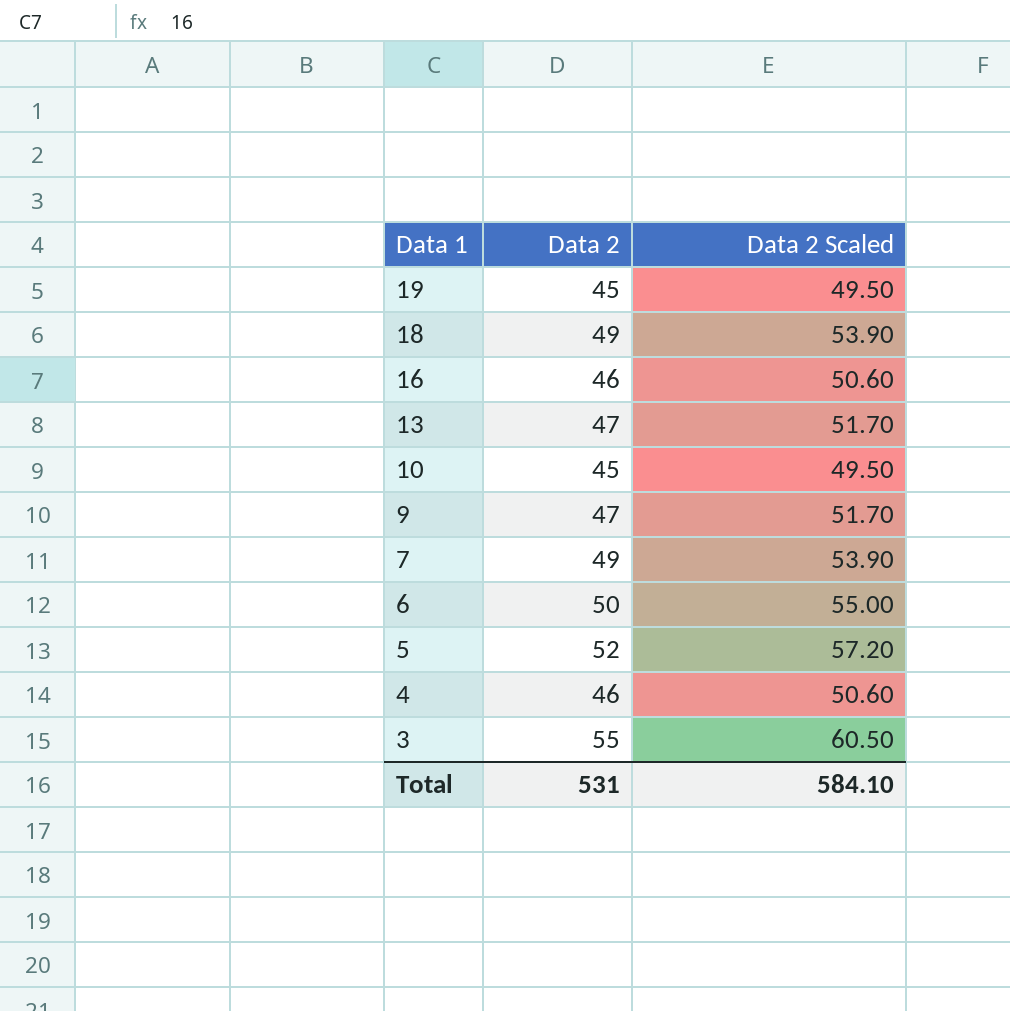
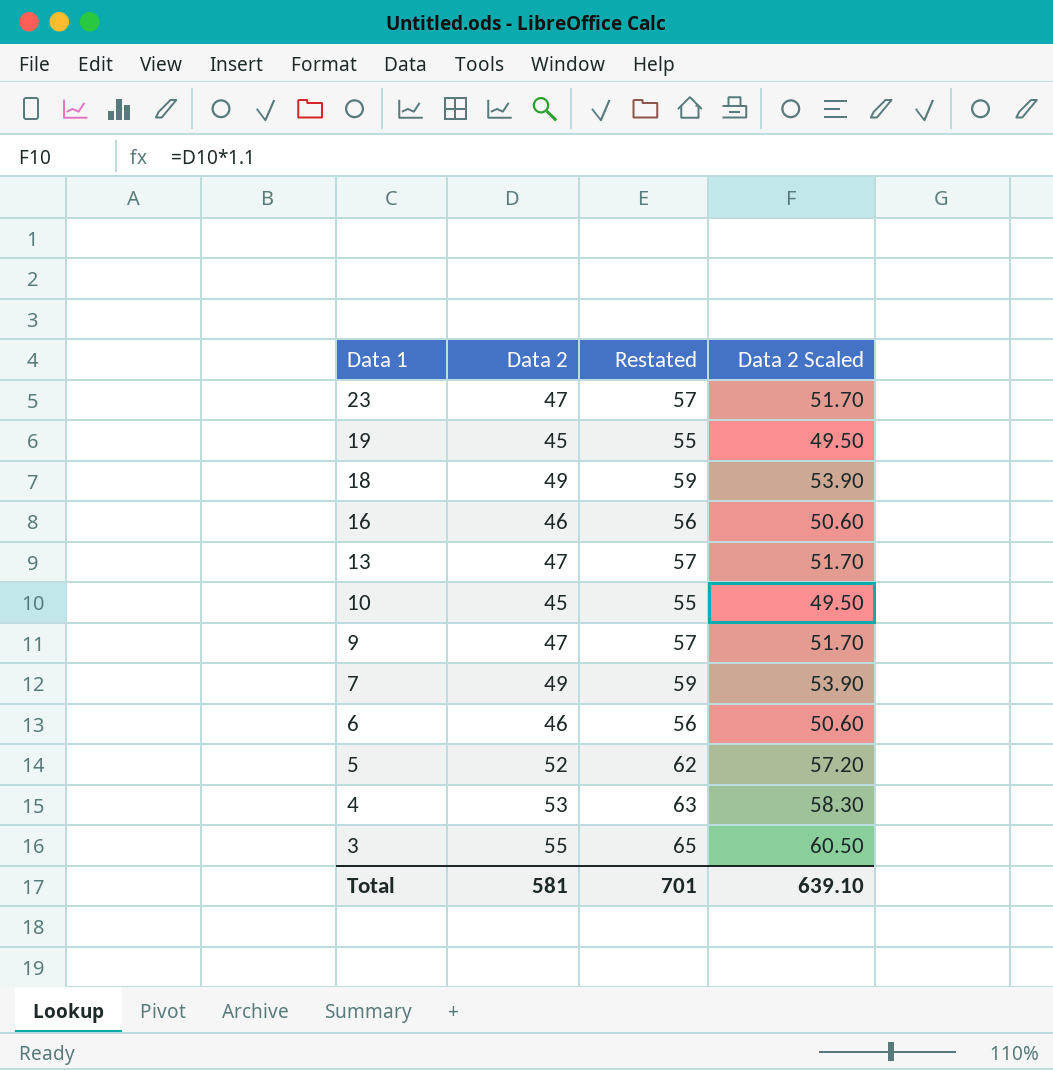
column Restated | formula: none -> [Data 2] + 10
row 23: none -> 47 | 57 | 51.70
6 | Data 2: 50 -> 46
6 | Data 2 Scaled: 55.00 -> 50.60
4 | Data 2: 46 -> 53
4 | Data 2 Scaled: 50.60 -> 58.30
Total | Data 2: 531 -> 581
Total | Data 2 Scaled: 584.10 -> 639.10

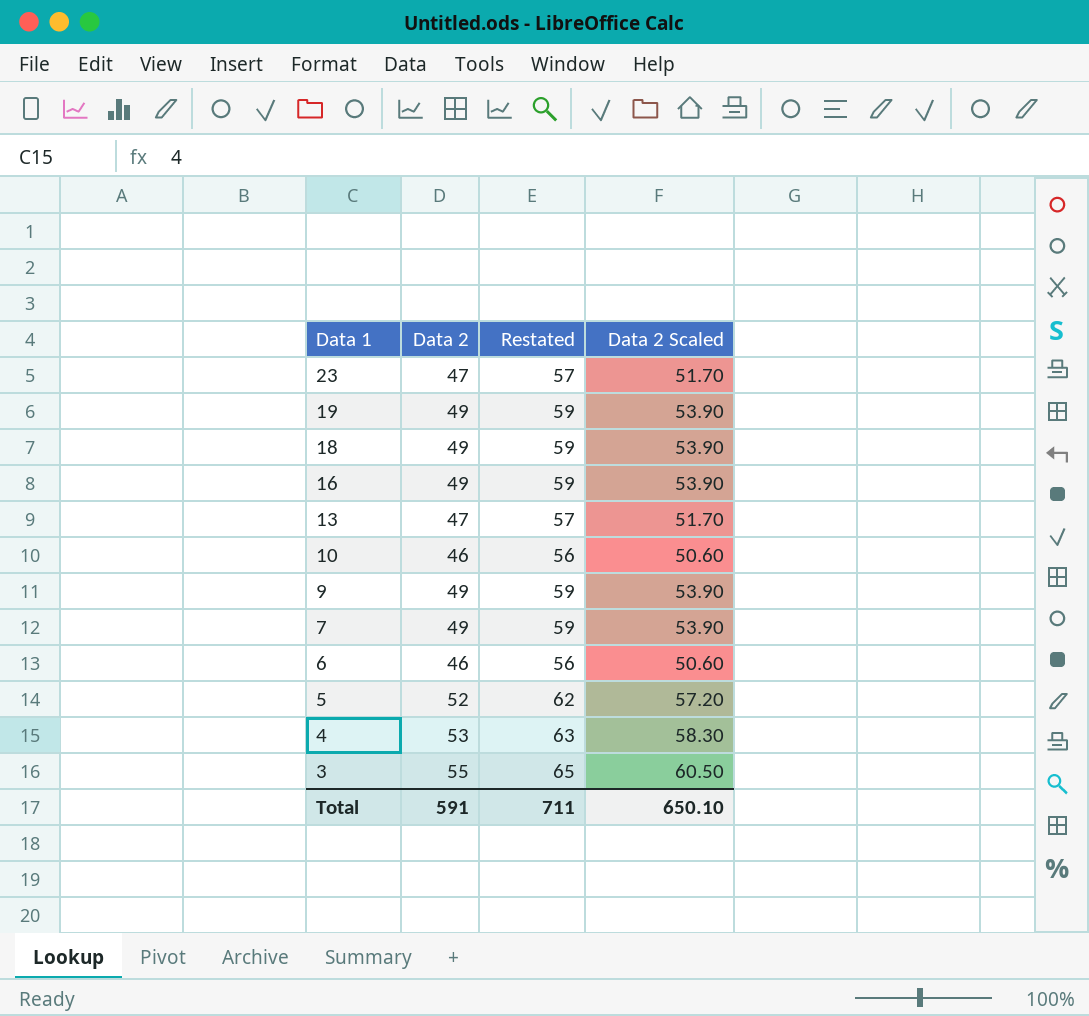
19 | Data 2: 45 -> 49
19 | Restated: 55 -> 59
19 | Data 2 Scaled: 49.50 -> 53.90
16 | Data 2: 46 -> 49
16 | Restated: 56 -> 59
16 | Data 2 Scaled: 50.60 -> 53.90
10 | Data 2: 45 -> 46
10 | Restated: 55 -> 56
10 | Data 2 Scaled: 49.50 -> 50.60
9 | Data 2: 47 -> 49
9 | Restated: 57 -> 59
9 | Data 2 Scaled: 51.70 -> 53.90
Total | Data 2: 581 -> 591
Total | Restated: 701 -> 711
Total | Data 2 Scaled: 639.10 -> 650.10

